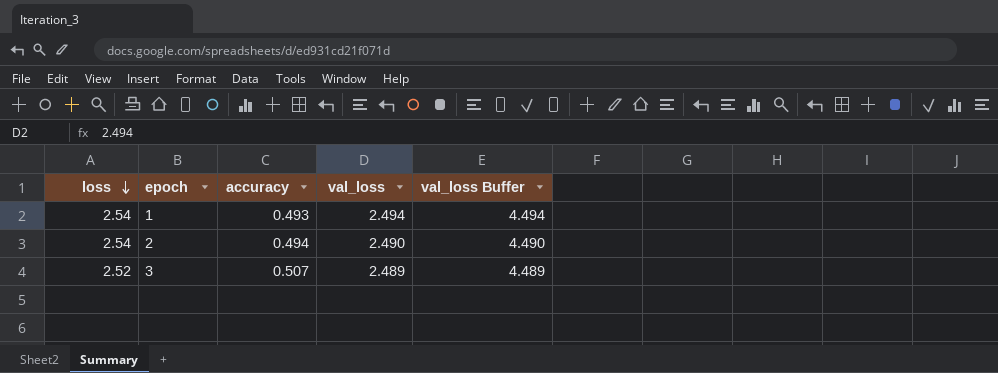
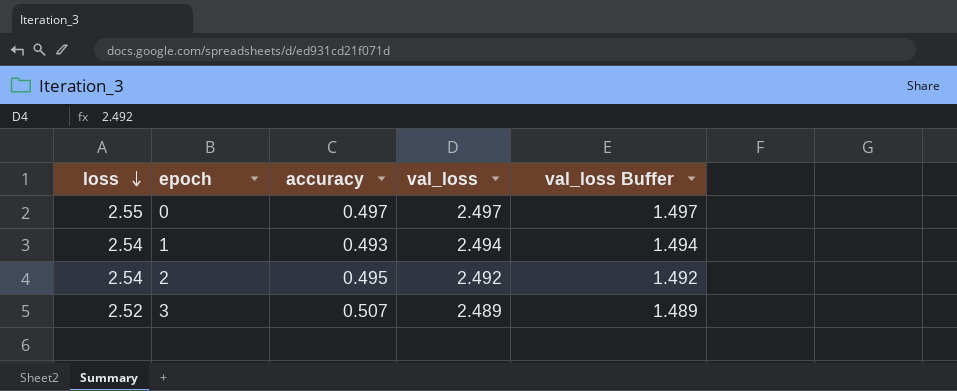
column val_loss Buffer | formula: [val_loss] + 2 -> [val_loss] - 1
row 0: none -> 2.55 | 0.497 | 2.497 | 1.497
2 | accuracy: 0.494 -> 0.495
2 | val_loss: 2.490 -> 2.492

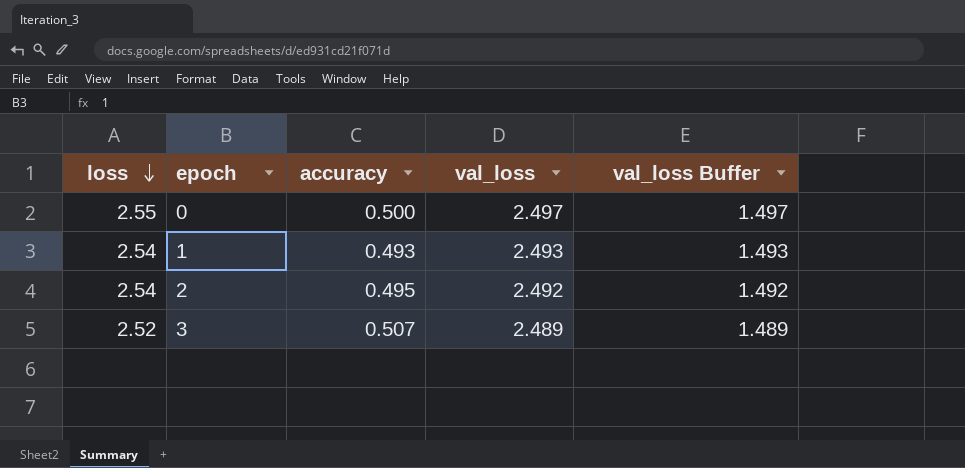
0 | accuracy: 0.497 -> 0.500
1 | val_loss: 2.494 -> 2.493
1 | val_loss Buffer: 1.494 -> 1.493

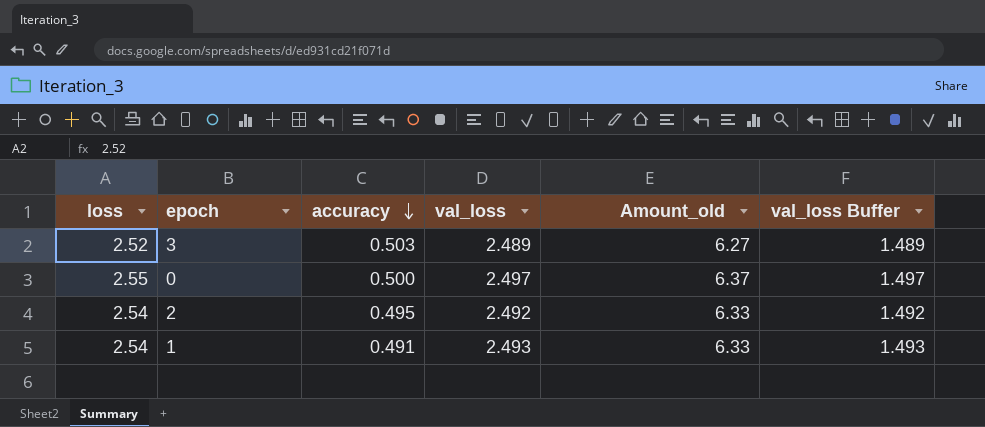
row order: loss descending -> accuracy descending
column Amount_old | formula: none -> [loss] * [val_loss]
3 | accuracy: 0.507 -> 0.503
1 | accuracy: 0.493 -> 0.491

